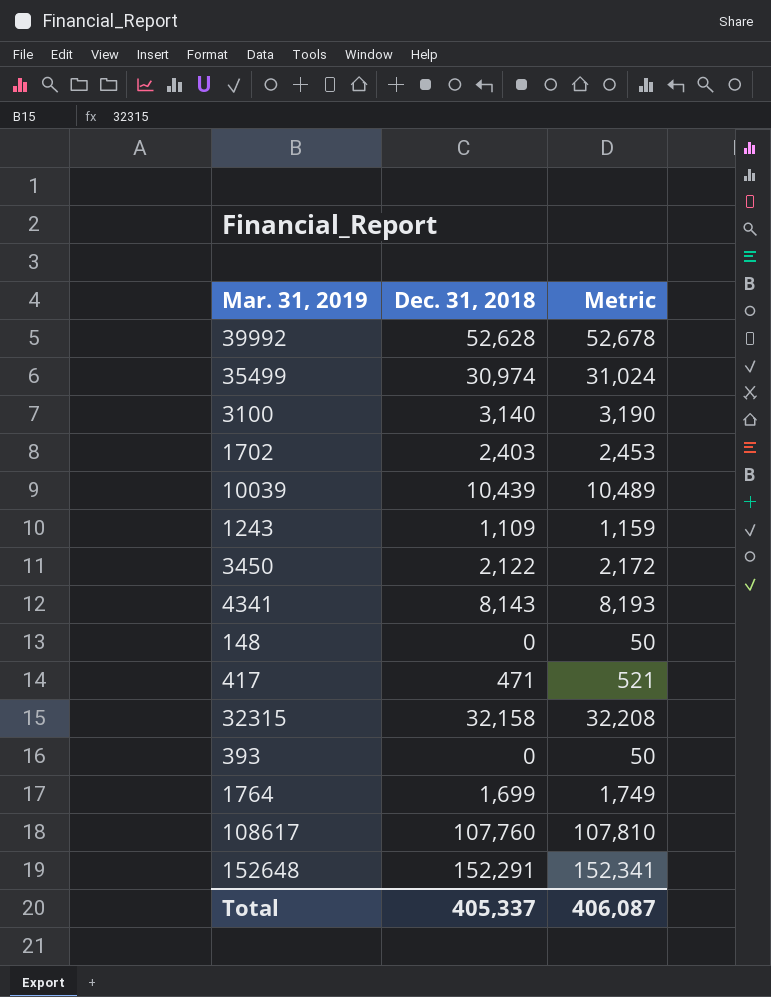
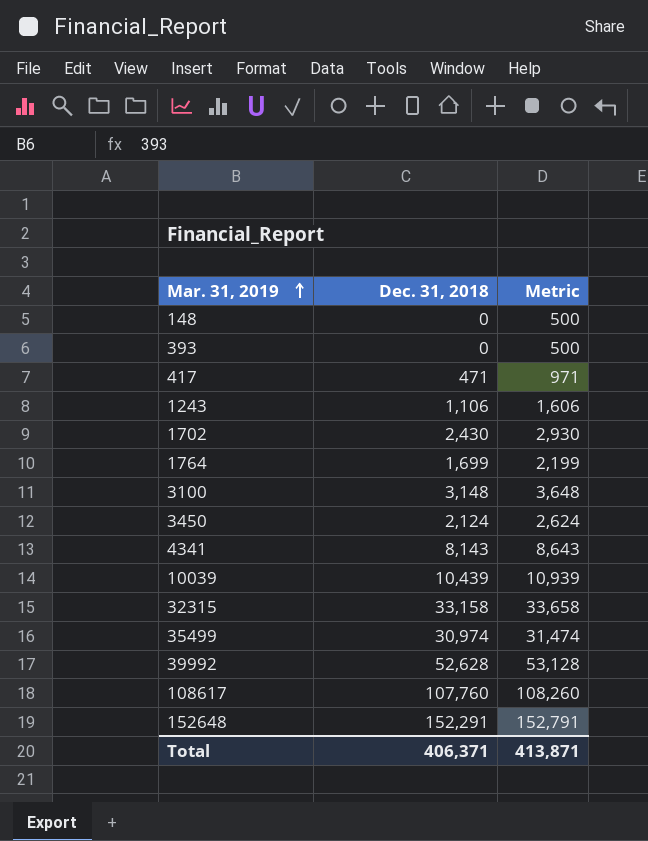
row order: none -> Mar. 31, 2019 ascending
column Metric | formula: [Dec. 31, 2018] + 50 -> [Dec. 31, 2018] + 500
1243 | Dec. 31, 2018: 1,109 -> 1,106
1702 | Dec. 31, 2018: 2,403 -> 2,430
3100 | Dec. 31, 2018: 3,140 -> 3,148
3450 | Dec. 31, 2018: 2,122 -> 2,124
32315 | Dec. 31, 2018: 32,158 -> 33,158
Total | Dec. 31, 2018: 405,337 -> 406,371
Total | Metric: 406,087 -> 413,871

